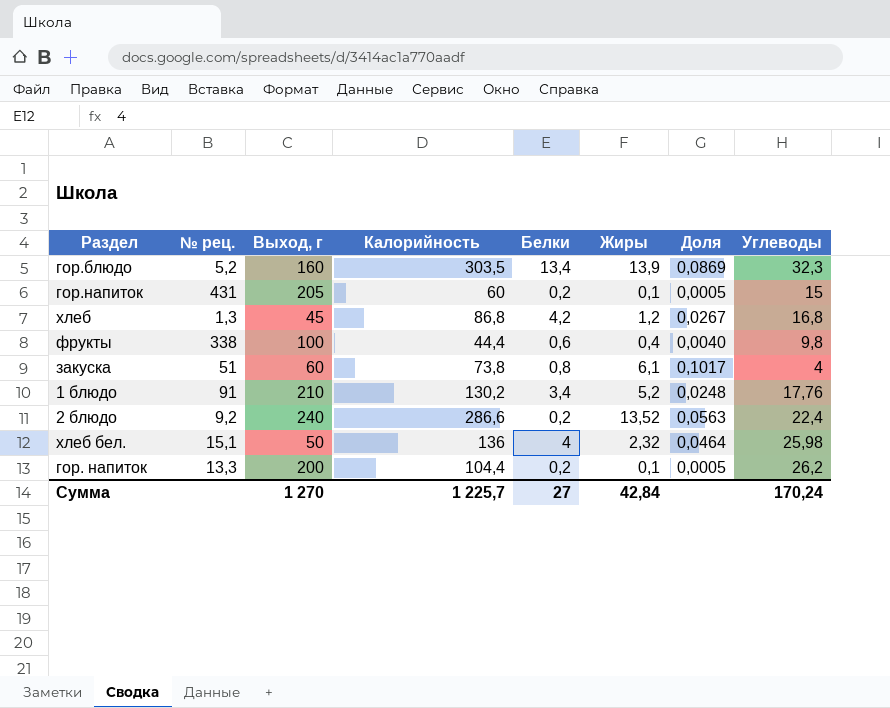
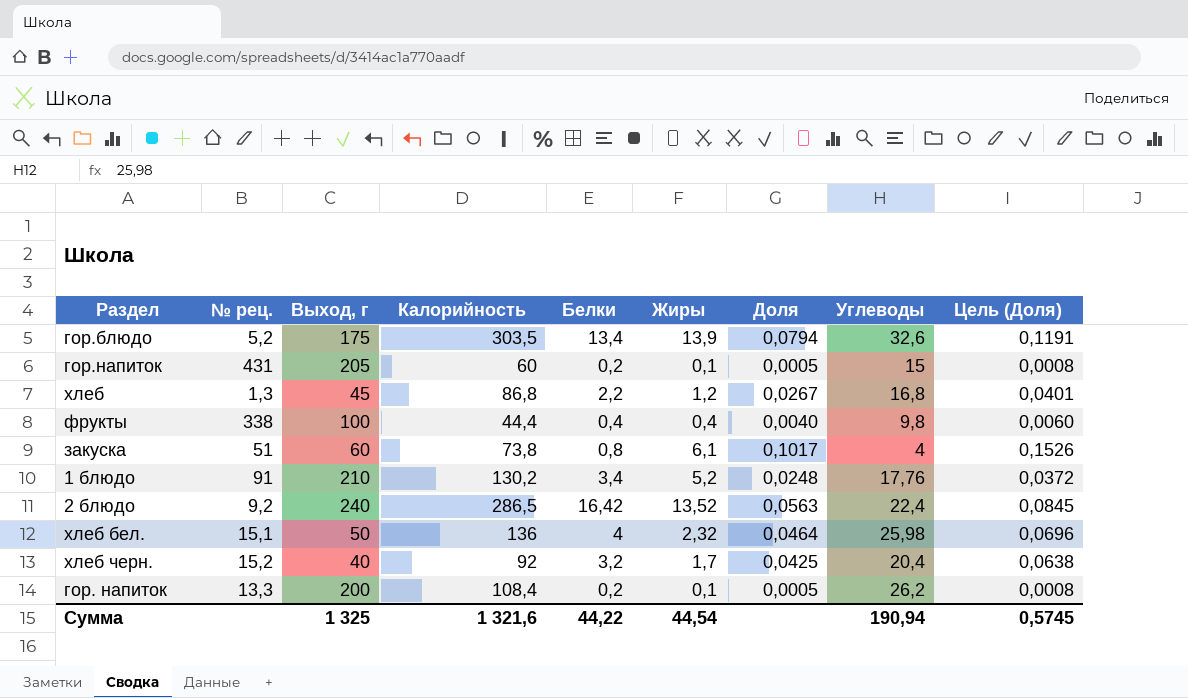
column Цель (Доля) | formula: none -> [Доля] * 1,5
гор.блюдо | Выход, г: 160 -> 175
гор.блюдо | Доля: 0,0869 -> 0,0794
гор.блюдо | Углеводы: 32,3 -> 32,6
хлеб | Белки: 4,2 -> 2,2
фрукты | Белки: 0,6 -> 0,4
2 блюдо | Калорийность: 286,6 -> 286,5
2 блюдо | Белки: 0,2 -> 16,42
row хлеб черн.: none -> 15,2 | 40 | 92 | 3,2 | 1,7 | 0,0425 | 20,4 | 0,0638
гор. напиток | Калорийность: 104,4 -> 108,4
Сумма | Выход, г: 1 270 -> 1 325
Сумма | Калорийность: 1 225,7 -> 1 321,6
Сумма | Белки: 27 -> 44,22
Сумма | Жиры: 42,84 -> 44,54
Сумма | Углеводы: 170,24 -> 190,94

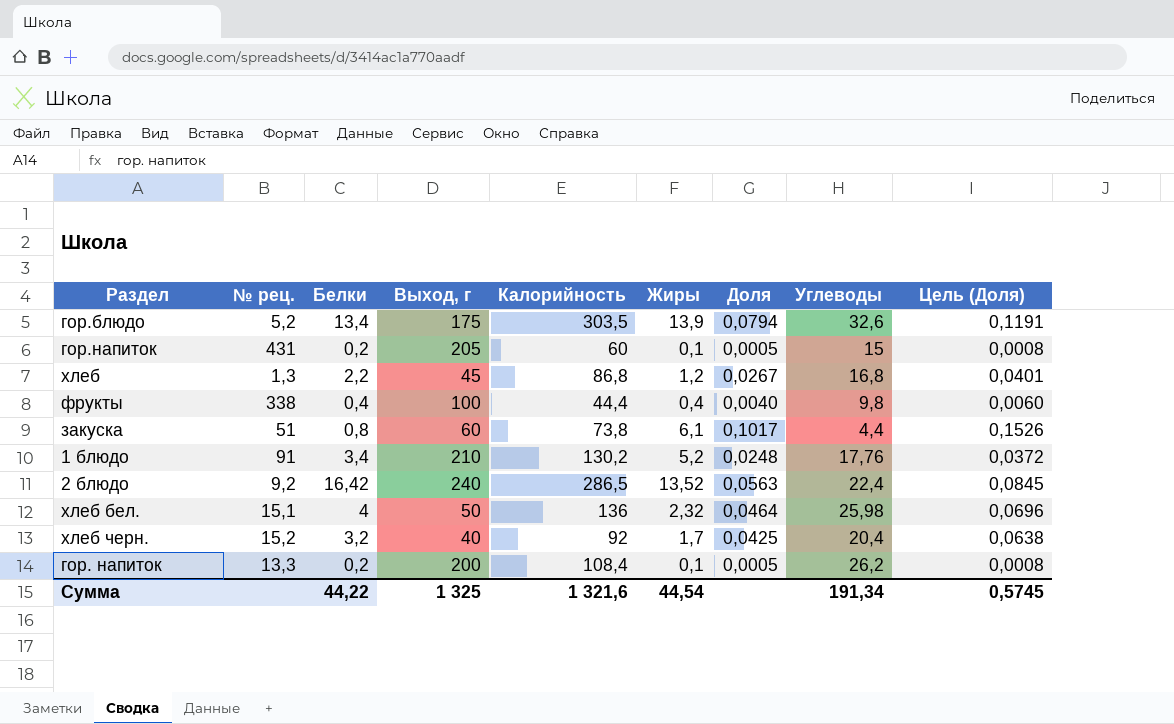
column Белки | position: 5 -> 3
закуска | Углеводы: 4 -> 4,4
Сумма | Углеводы: 190,94 -> 191,34

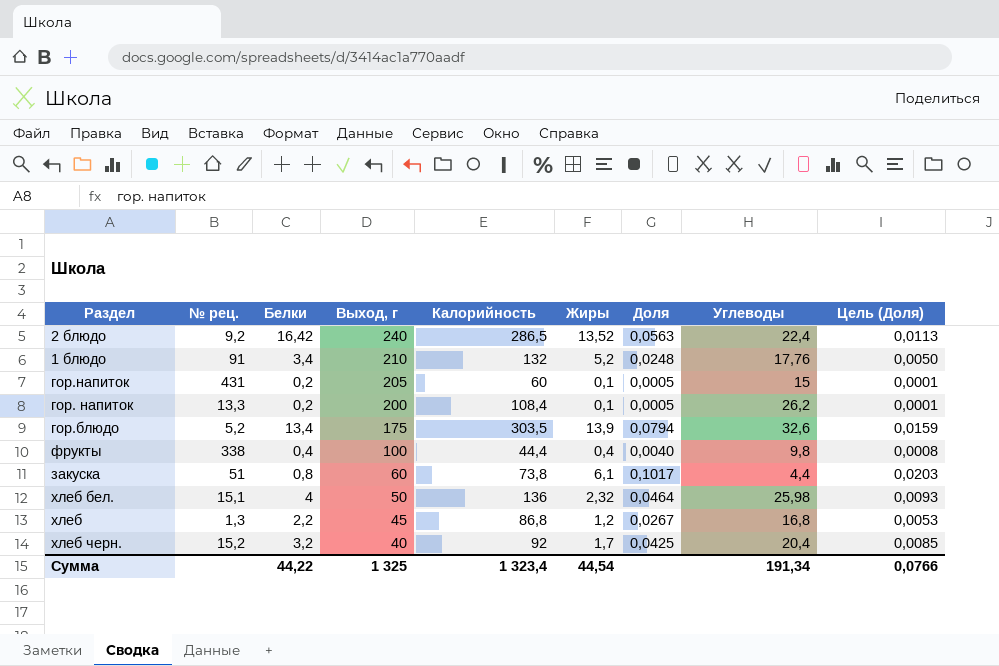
row order: none -> Выход, г descending
column Цель (Доля) | formula: [Доля] * 1,5 -> [Доля] * 0,2
1 блюдо | Калорийность: 130,2 -> 132
Сумма | Калорийность: 1 321,6 -> 1 323,4
Сумма | Цель (Доля): 0,5745 -> 0,0766

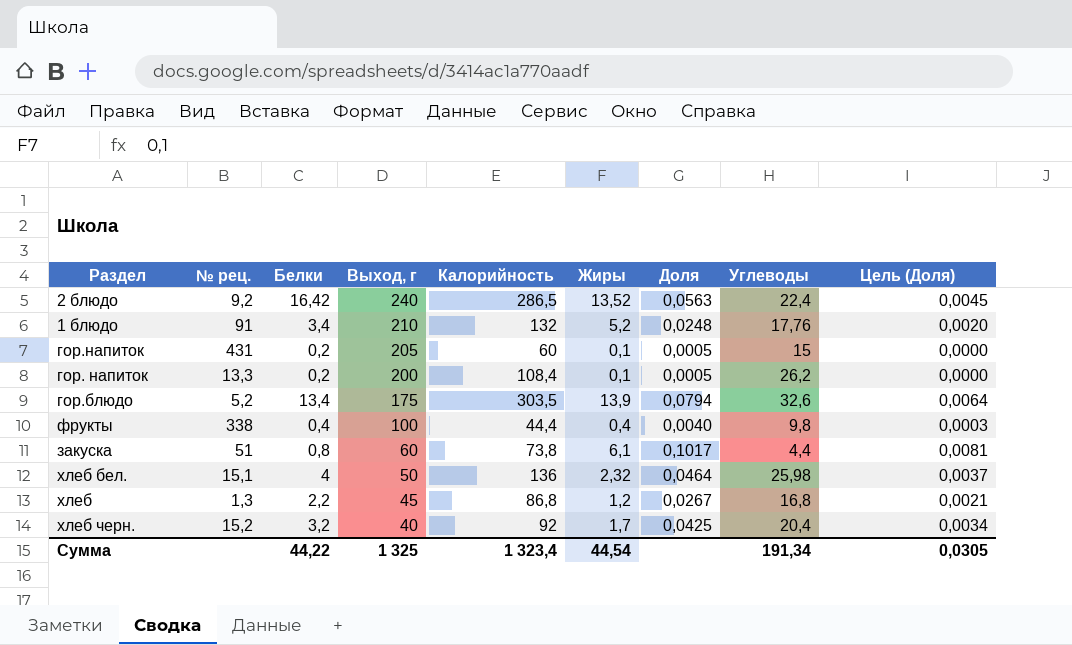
column Цель (Доля) | formula: [Доля] * 0,2 -> [Доля] * 0,08
Сумма | Цель (Доля): 0,0766 -> 0,0305

